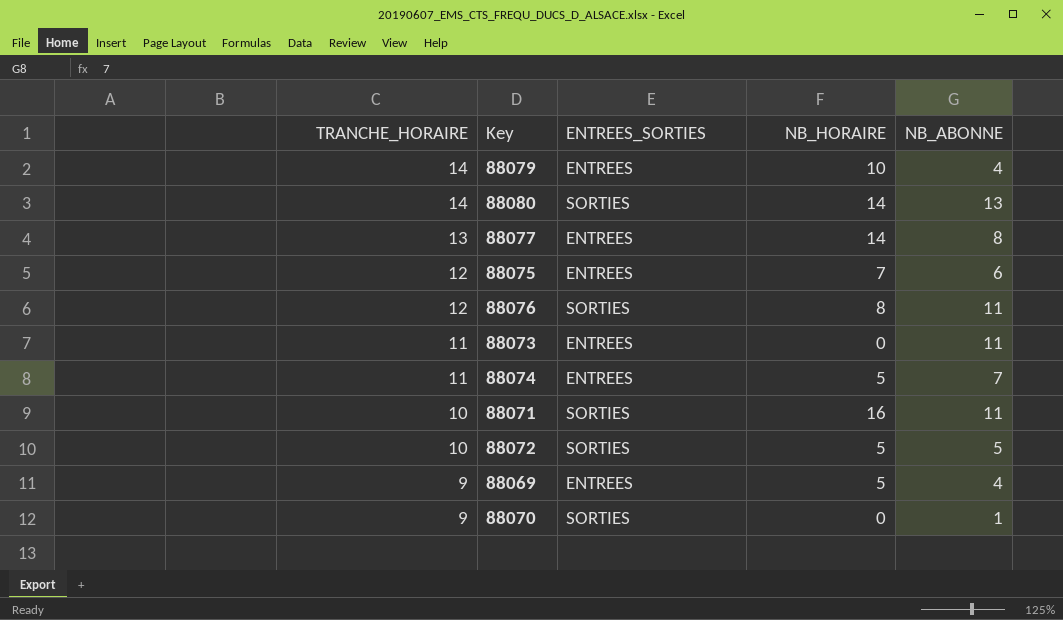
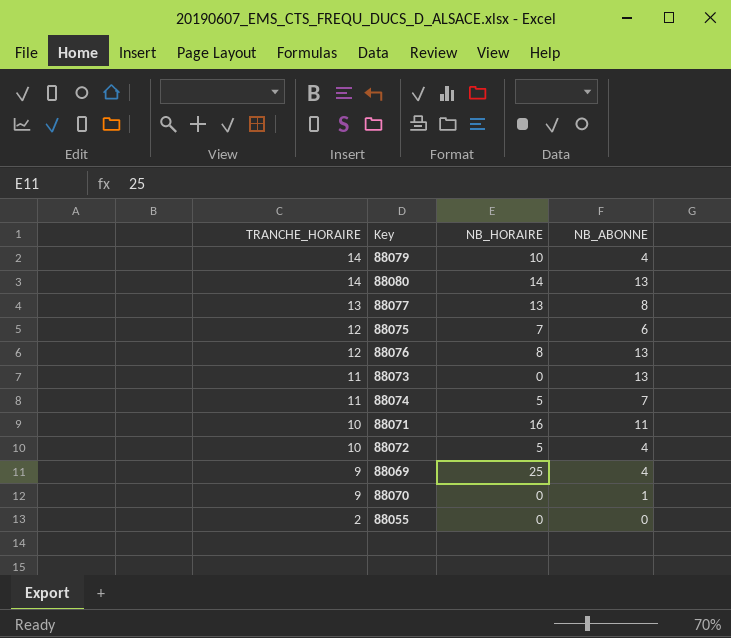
column ENTREES_SORTIES | position: 3 -> none
88077 | NB_HORAIRE: 14 -> 13
88076 | NB_ABONNE: 11 -> 13
88073 | NB_ABONNE: 11 -> 13
88072 | NB_ABONNE: 5 -> 4
88069 | NB_HORAIRE: 5 -> 25
row 88055: none -> 2 | 0 | 0

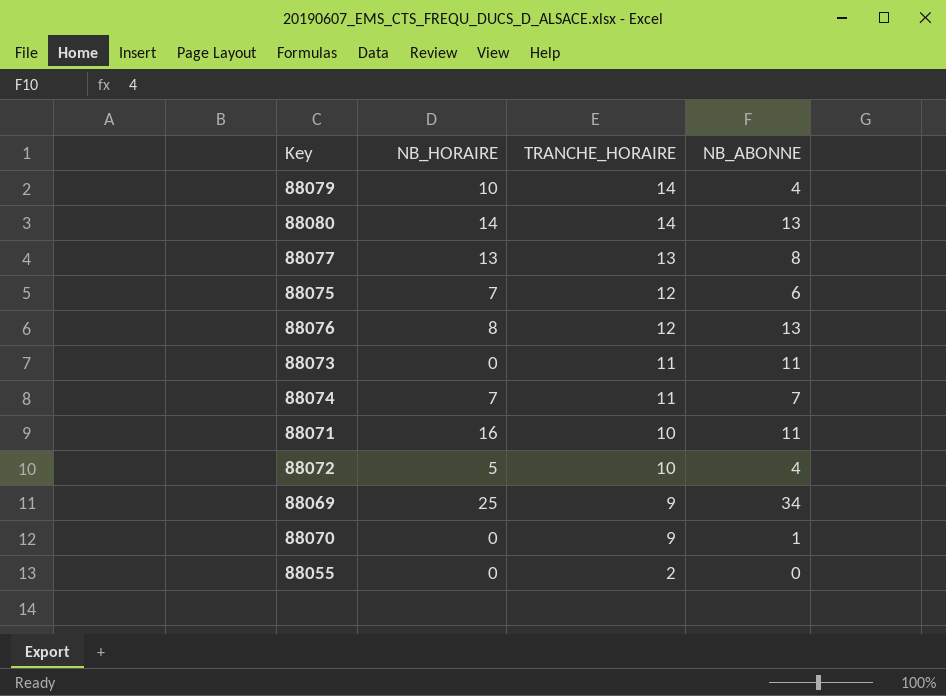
column TRANCHE_HORAIRE | position: 1 -> 3
88073 | NB_ABONNE: 13 -> 11
88074 | NB_HORAIRE: 5 -> 7
88069 | NB_ABONNE: 4 -> 34

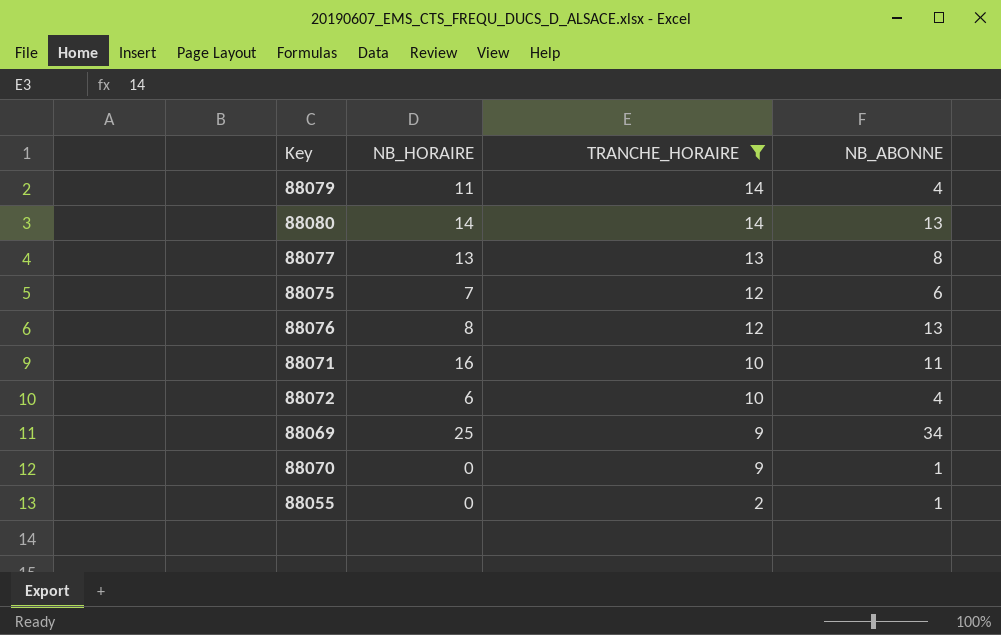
filter: none -> TRANCHE_HORAIRE != 11
88079 | NB_HORAIRE: 10 -> 11
88072 | NB_HORAIRE: 5 -> 6
88055 | NB_ABONNE: 0 -> 1

